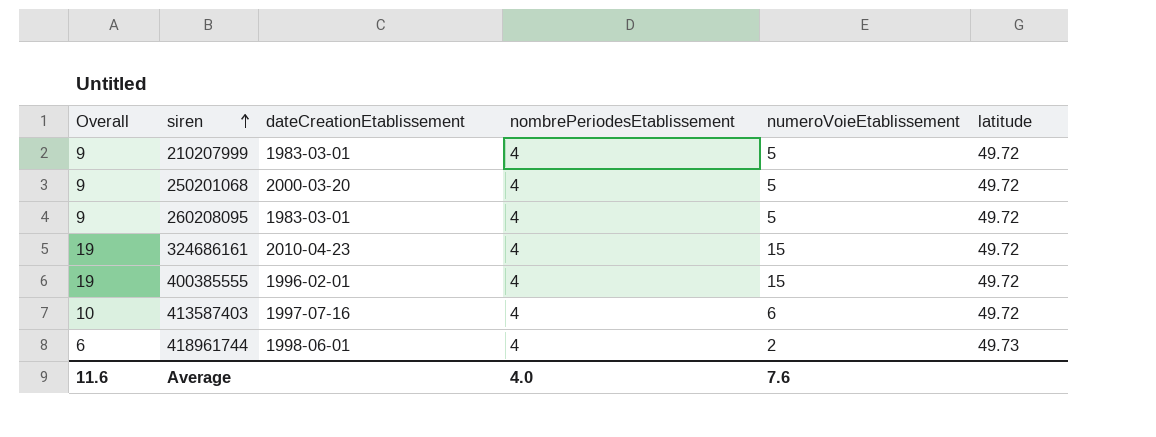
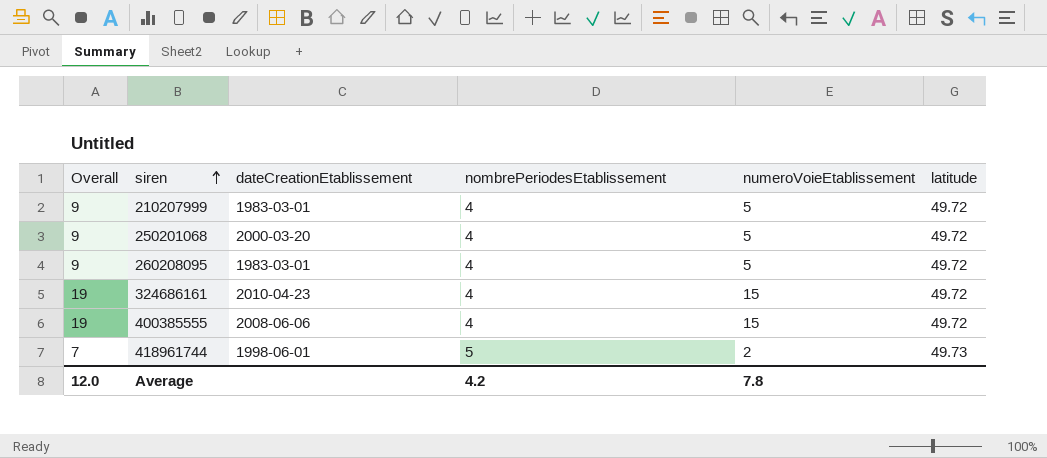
row 413587403: 10 | 1997-07-16 | 4 | 6 | 49.72 -> none
400385555 | dateCreationEtablissement: 1996-02-01 -> 2008-06-06
418961744 | Overall: 6 -> 7
418961744 | nombrePeriodesEtablissement: 4 -> 5
Average | Overall: 11.6 -> 12.0
Average | nombrePeriodesEtablissement: 4.0 -> 4.2
Average | numeroVoieEtablissement: 7.6 -> 7.8

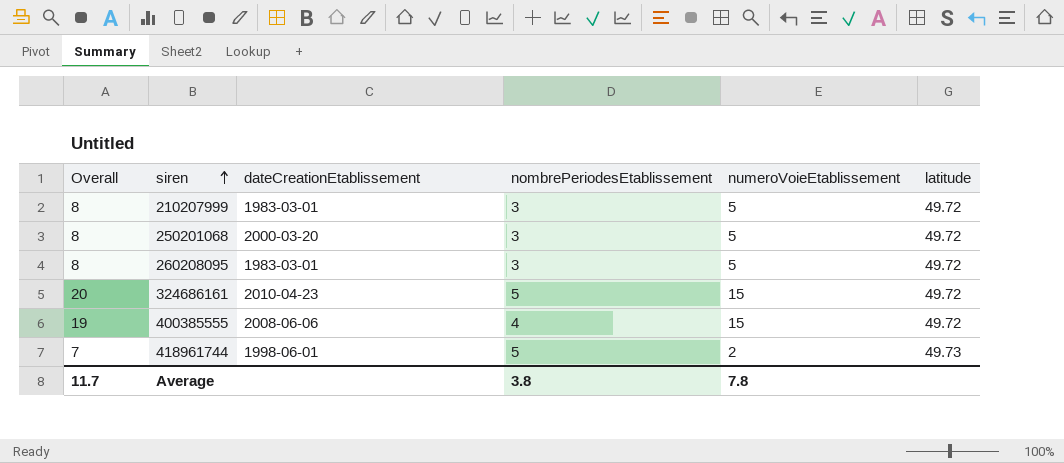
210207999 | Overall: 9 -> 8
210207999 | nombrePeriodesEtablissement: 4 -> 3
250201068 | Overall: 9 -> 8
250201068 | nombrePeriodesEtablissement: 4 -> 3
260208095 | Overall: 9 -> 8
260208095 | nombrePeriodesEtablissement: 4 -> 3
324686161 | Overall: 19 -> 20
324686161 | nombrePeriodesEtablissement: 4 -> 5
Average | Overall: 12.0 -> 11.7
Average | nombrePeriodesEtablissement: 4.2 -> 3.8

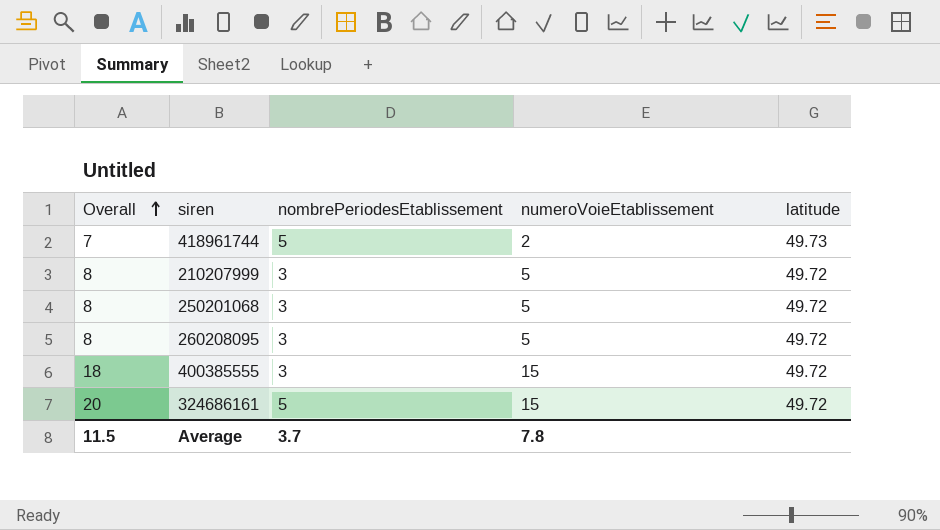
row order: siren ascending -> Overall ascending
column dateCreationEtablissement | position: 3 -> none
400385555 | Overall: 19 -> 18
400385555 | nombrePeriodesEtablissement: 4 -> 3
Average | Overall: 11.7 -> 11.5
Average | nombrePeriodesEtablissement: 3.8 -> 3.7

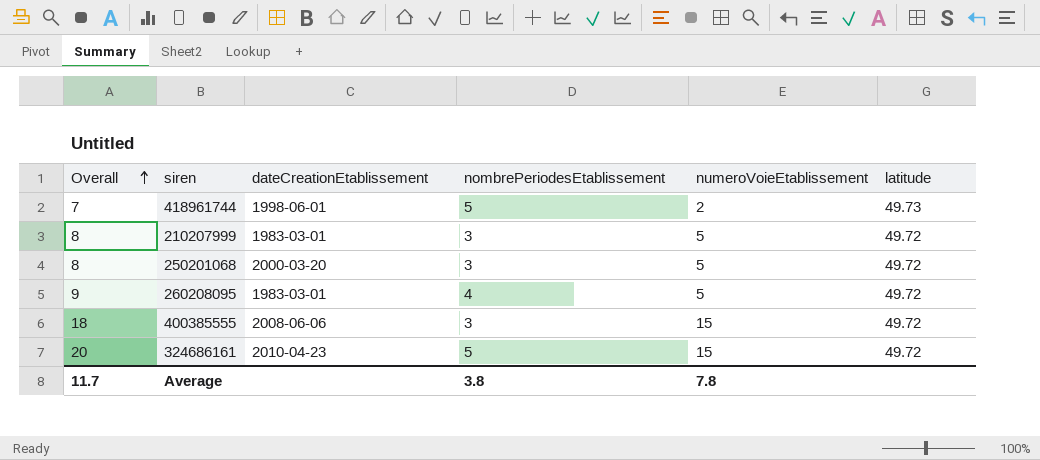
column dateCreationEtablissement | position: none -> 3
260208095 | Overall: 8 -> 9
260208095 | nombrePeriodesEtablissement: 3 -> 4
Average | Overall: 11.5 -> 11.7
Average | nombrePeriodesEtablissement: 3.7 -> 3.8

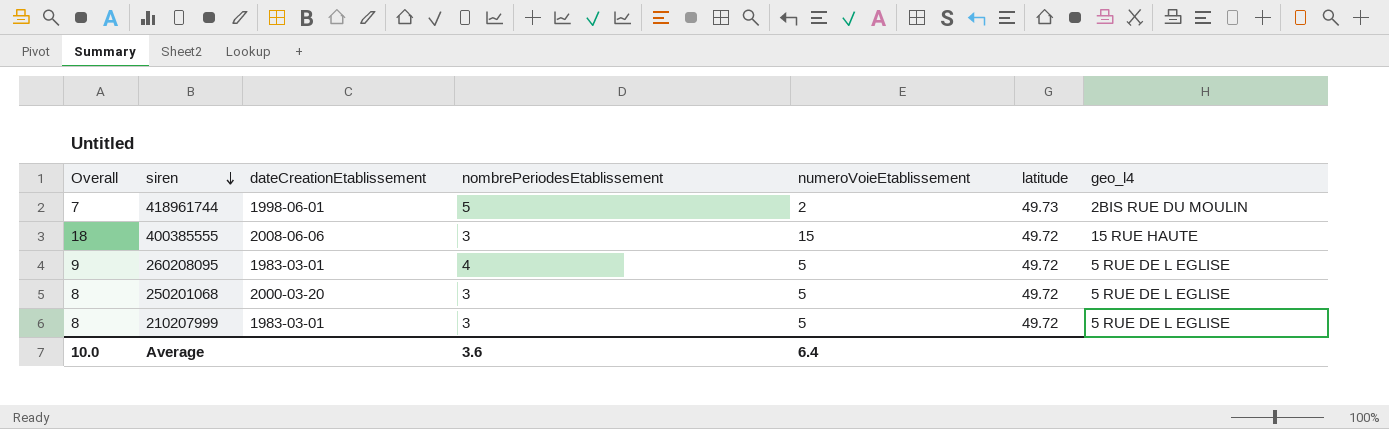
row order: Overall ascending -> siren descending
column geo_l4 | position: none -> 7
row 324686161: 20 | 2010-04-23 | 5 | 15 | 49.72 -> none
Average | Overall: 11.7 -> 10.0
Average | nombrePeriodesEtablissement: 3.8 -> 3.6
Average | numeroVoieEtablissement: 7.8 -> 6.4

